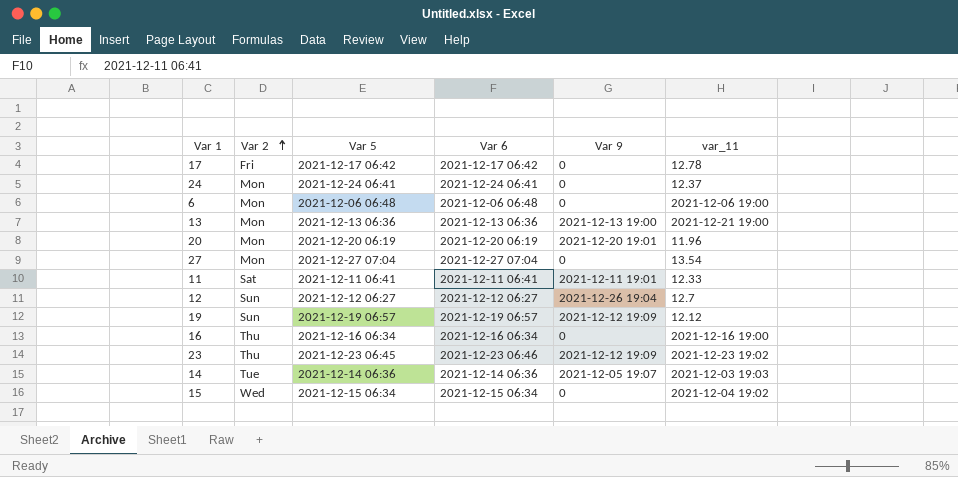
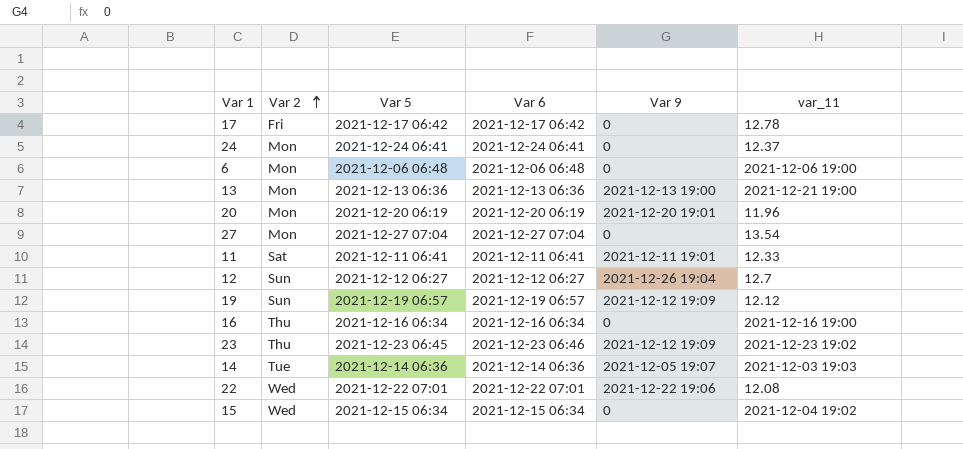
row 22: none -> Wed | 2021-12-22 07:01 | 2021-12-22 07:01 | 2021-12-22 19:06 | 12.08

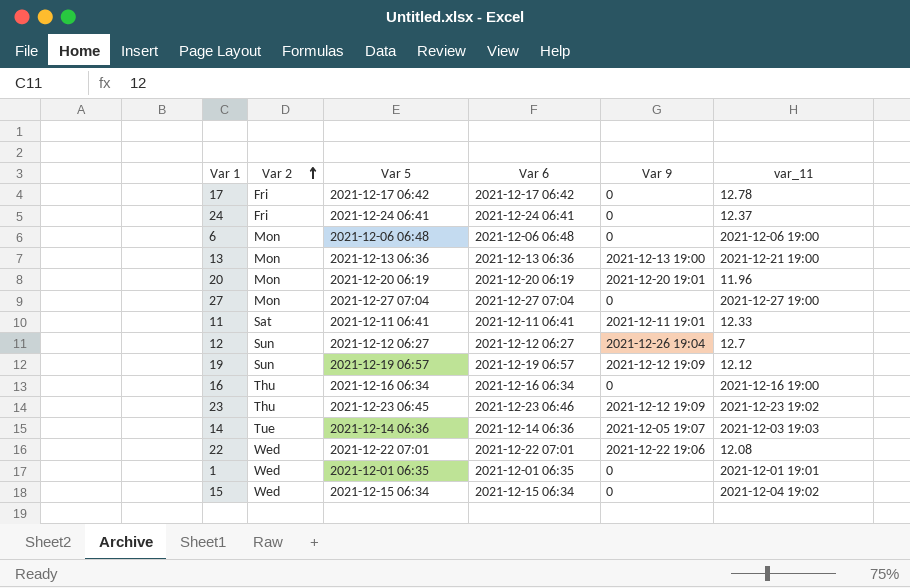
24 | Var 2: Mon -> Fri
27 | var_11: 13.54 -> 2021-12-27 19:00
row 1: none -> Wed | 2021-12-01 06:35 | 2021-12-01 06:35 | 0 | 2021-12-01 19:01

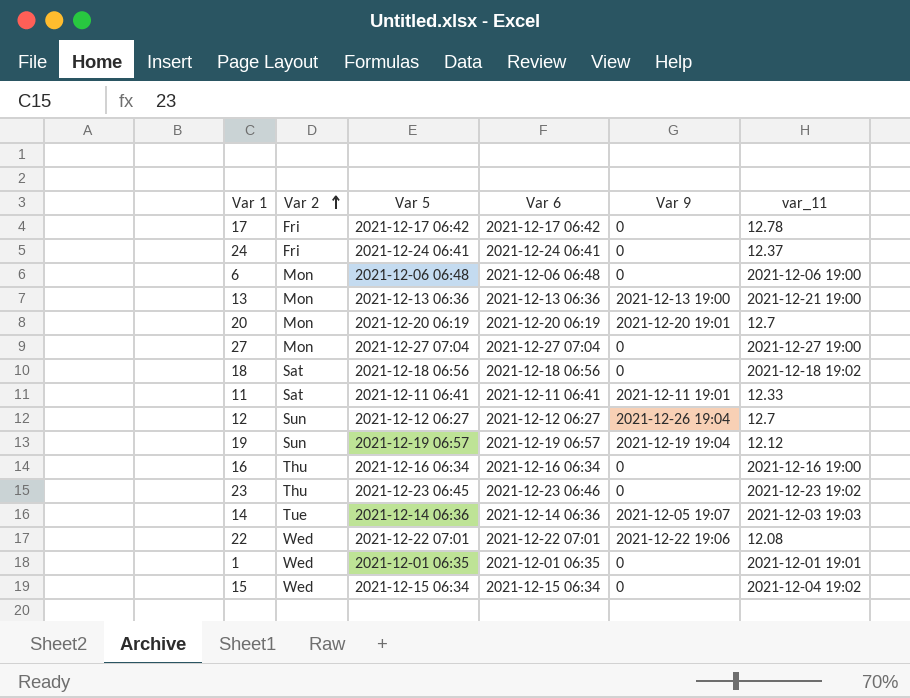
20 | var_11: 11.96 -> 12.7
row 18: none -> Sat | 2021-12-18 06:56 | 2021-12-18 06:56 | 0 | 2021-12-18 19:02
19 | Var 9: 2021-12-12 19:09 -> 2021-12-19 19:04
23 | Var 9: 2021-12-12 19:09 -> 0

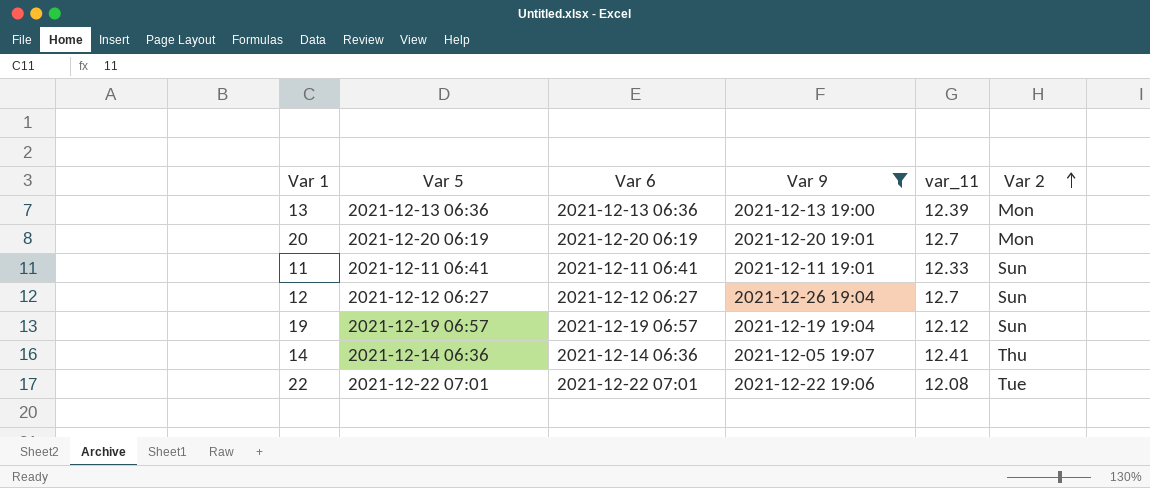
filter: none -> Var 9 != 0
column Var 2 | position: 2 -> 6
13 | var_11: 2021-12-21 19:00 -> 12.39
11 | Var 2: Sat -> Sun
14 | var_11: 2021-12-03 19:03 -> 12.41
14 | Var 2: Tue -> Thu
22 | Var 2: Wed -> Tue

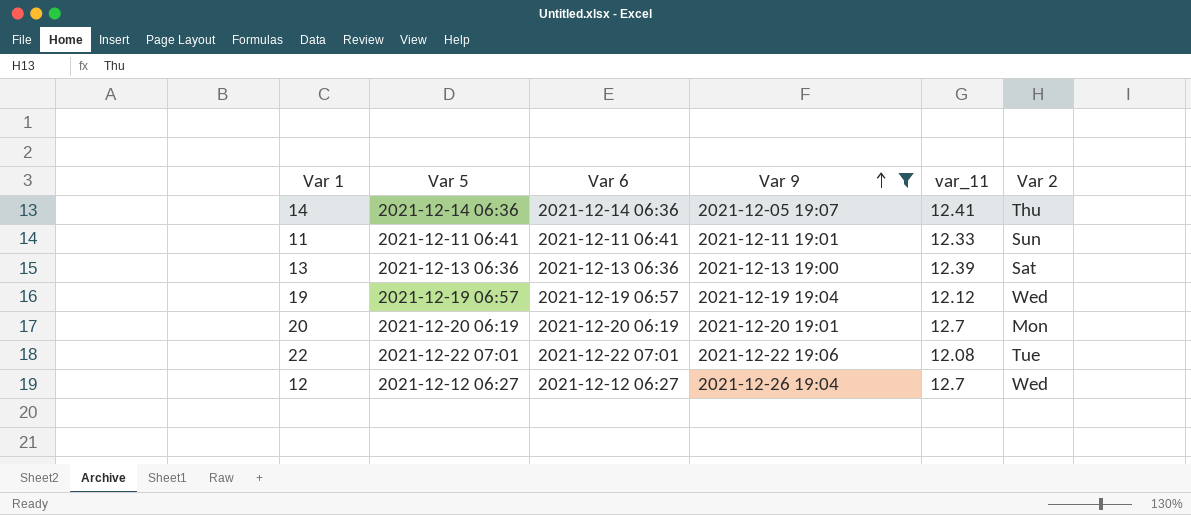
row order: Var 2 ascending -> Var 9 ascending
13 | Var 2: Mon -> Sat
19 | Var 2: Sun -> Wed
12 | Var 2: Sun -> Wed

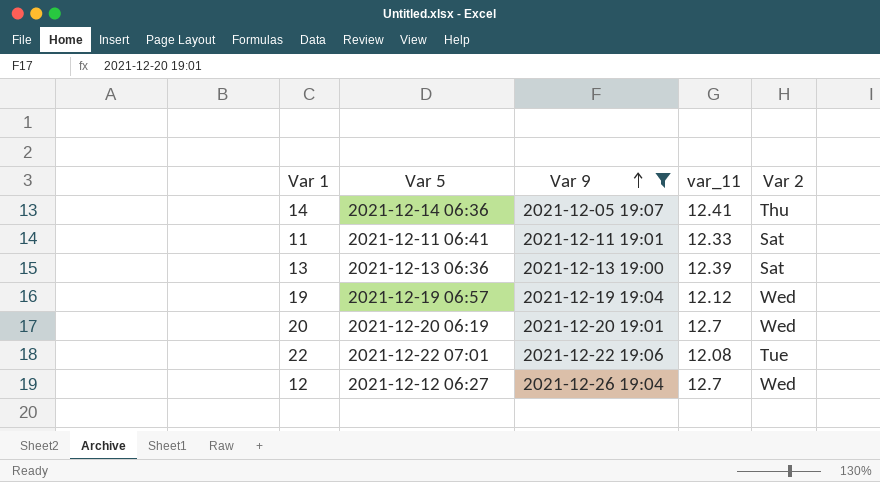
column Var 6 | position: 3 -> none
11 | Var 2: Sun -> Sat
20 | Var 2: Mon -> Wed

